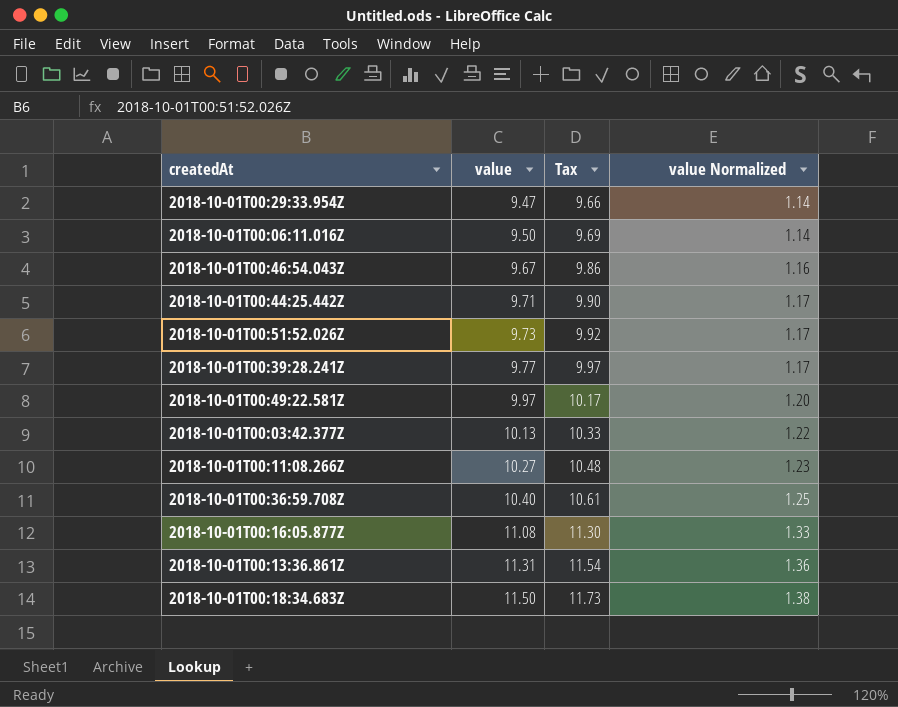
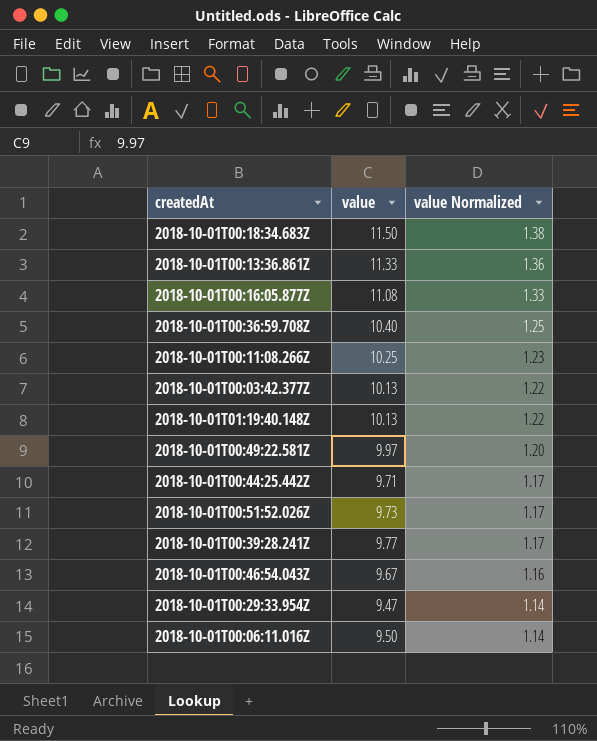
row order: value ascending -> value Normalized descending
column Tax | formula: [value] * 1.02 -> none
2018-10-01T00:13:36.861Z | value: 11.31 -> 11.33
2018-10-01T00:11:08.266Z | value: 10.27 -> 10.25
row 2018-10-01T01:19:40.148Z: none -> 10.13 | 1.22

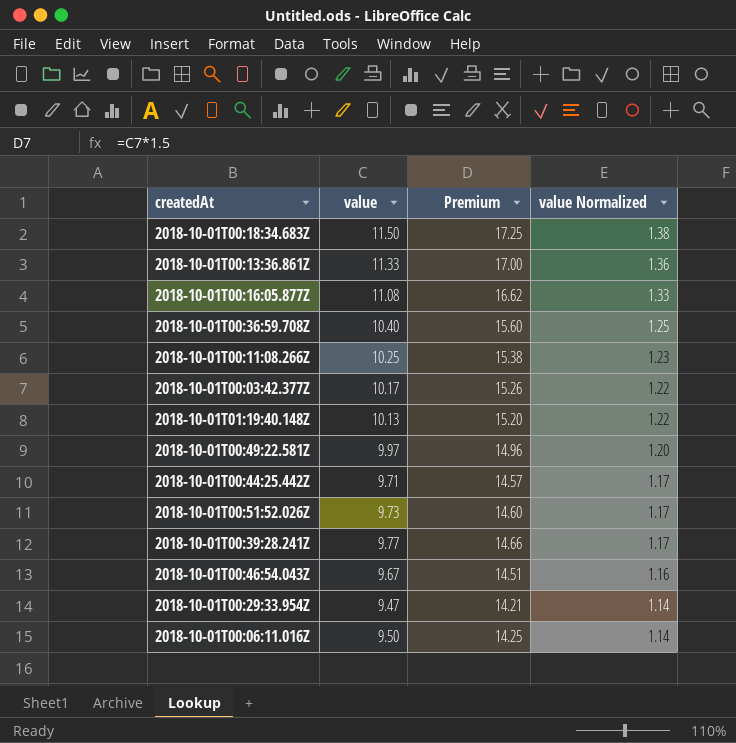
column Premium | formula: none -> [value] * 1.5
2018-10-01T00:03:42.377Z | value: 10.13 -> 10.17

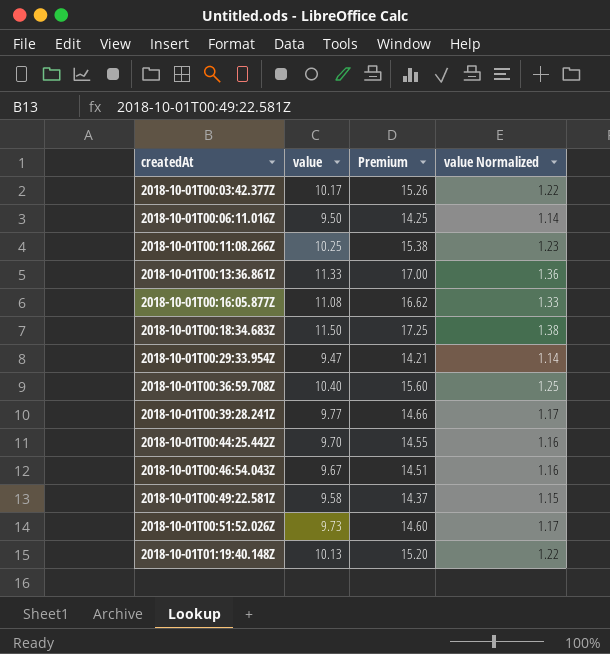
row order: value Normalized descending -> createdAt ascending
2018-10-01T00:44:25.442Z | value: 9.71 -> 9.70
2018-10-01T00:44:25.442Z | Premium: 14.57 -> 14.55
2018-10-01T00:44:25.442Z | value Normalized: 1.17 -> 1.16
2018-10-01T00:49:22.581Z | value: 9.97 -> 9.58
2018-10-01T00:49:22.581Z | Premium: 14.96 -> 14.37
2018-10-01T00:49:22.581Z | value Normalized: 1.20 -> 1.15

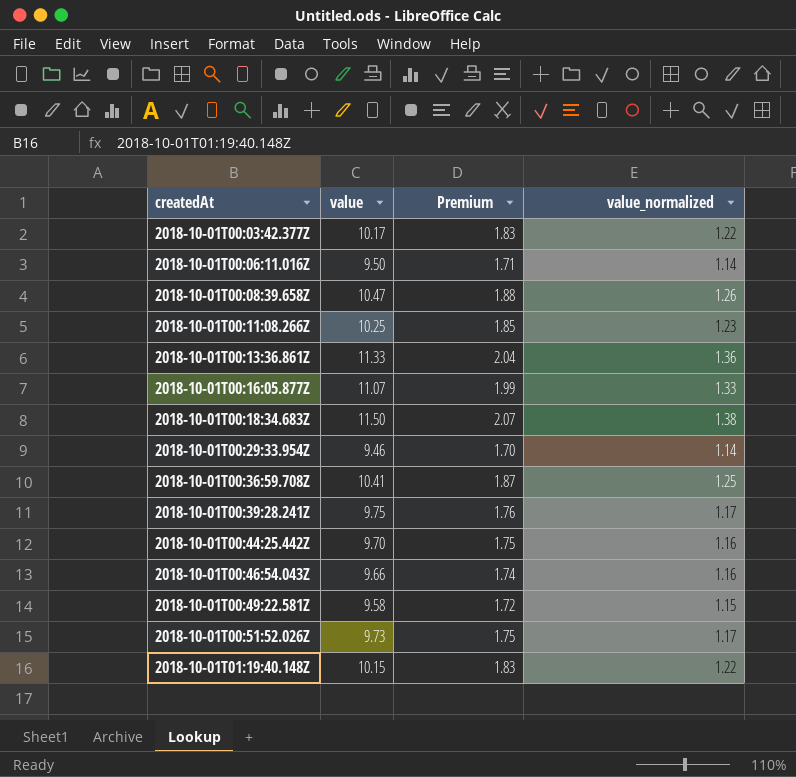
column Premium | formula: [value] * 1.5 -> [value] * 0.18
column name: value Normalized -> value_normalized
row 2018-10-01T00:08:39.658Z: none -> 10.47 | 1.88 | 1.26
2018-10-01T00:16:05.877Z | value: 11.08 -> 11.07
2018-10-01T00:29:33.954Z | value: 9.47 -> 9.46
2018-10-01T00:36:59.708Z | value: 10.40 -> 10.41
2018-10-01T00:39:28.241Z | value: 9.77 -> 9.75
2018-10-01T00:46:54.043Z | value: 9.67 -> 9.66
2018-10-01T01:19:40.148Z | value: 10.13 -> 10.15

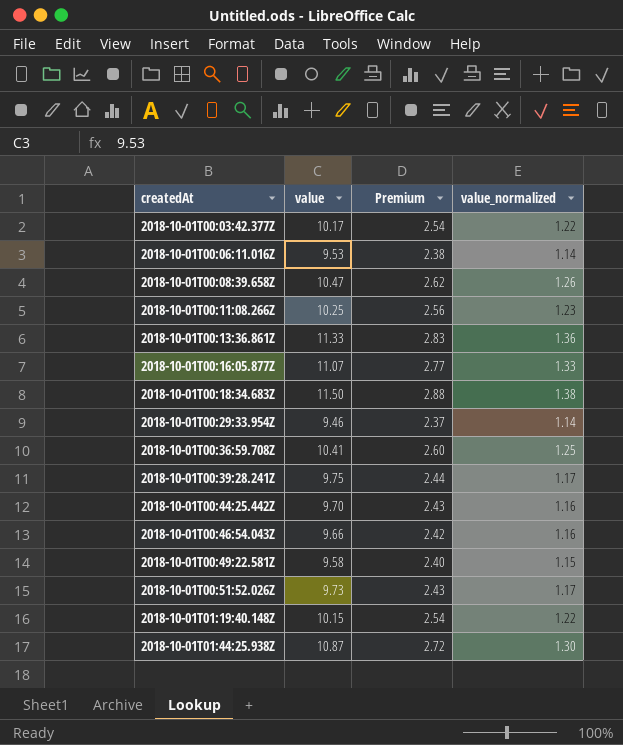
column Premium | formula: [value] * 0.18 -> [value] * 0.25
2018-10-01T00:06:11.016Z | value: 9.50 -> 9.53
row 2018-10-01T01:44:25.938Z: none -> 10.87 | 2.72 | 1.30

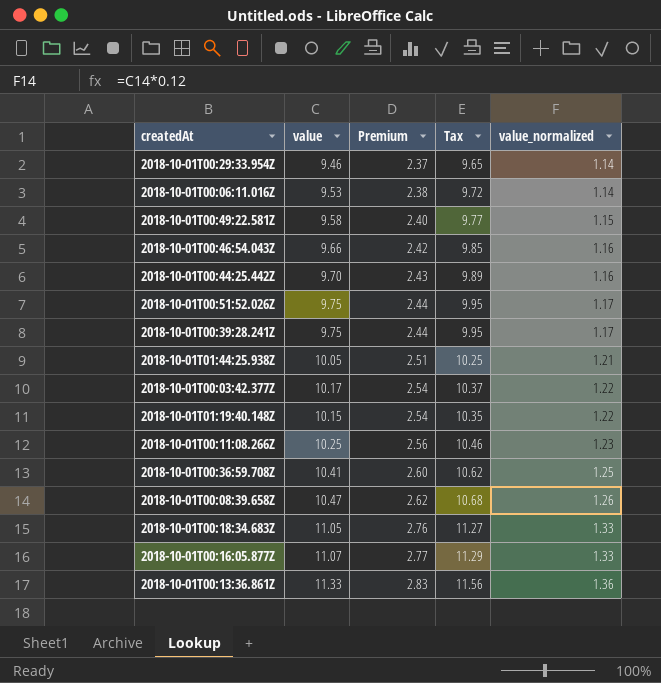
row order: createdAt ascending -> Premium ascending
column Tax | formula: none -> [value] * 1.02
2018-10-01T00:51:52.026Z | value: 9.73 -> 9.75
2018-10-01T00:51:52.026Z | Premium: 2.43 -> 2.44
2018-10-01T01:44:25.938Z | value: 10.87 -> 10.05
2018-10-01T01:44:25.938Z | Premium: 2.72 -> 2.51
2018-10-01T01:44:25.938Z | value_normalized: 1.30 -> 1.21
2018-10-01T00:18:34.683Z | value: 11.50 -> 11.05
2018-10-01T00:18:34.683Z | Premium: 2.88 -> 2.76
2018-10-01T00:18:34.683Z | value_normalized: 1.38 -> 1.33

